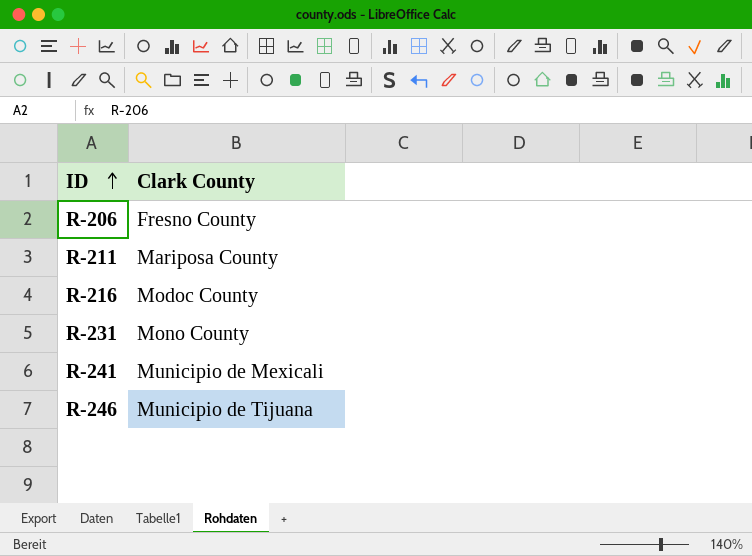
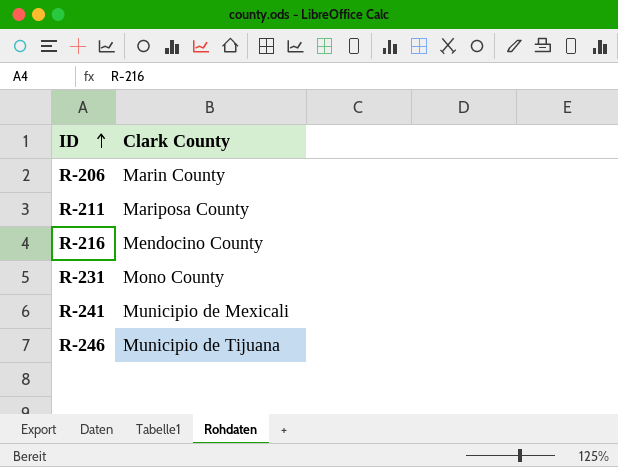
R-206 | Clark County: Fresno County -> Marin County
R-216 | Clark County: Modoc County -> Mendocino County

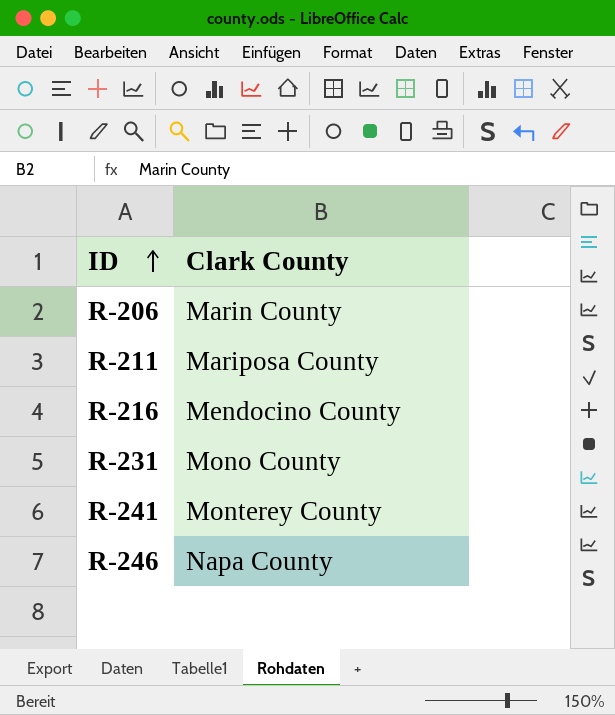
R-241 | Clark County: Municipio de Mexicali -> Monterey County
R-246 | Clark County: Municipio de Tijuana -> Napa County

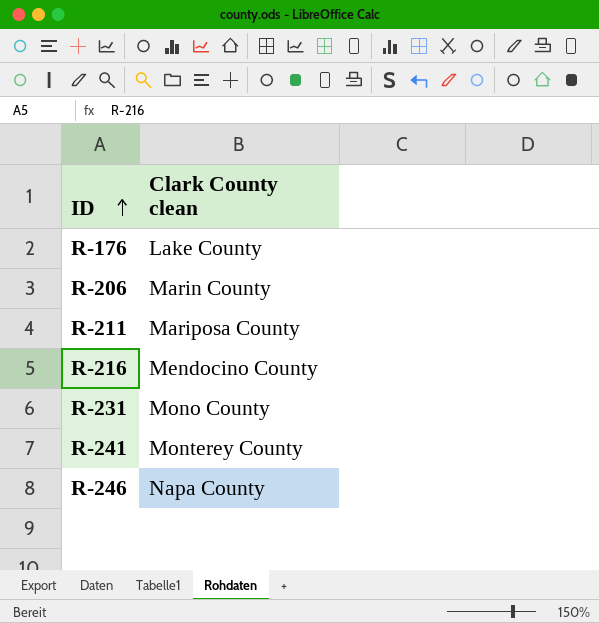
column name: Clark County -> Clark County clean
row R-176: none -> Lake County

